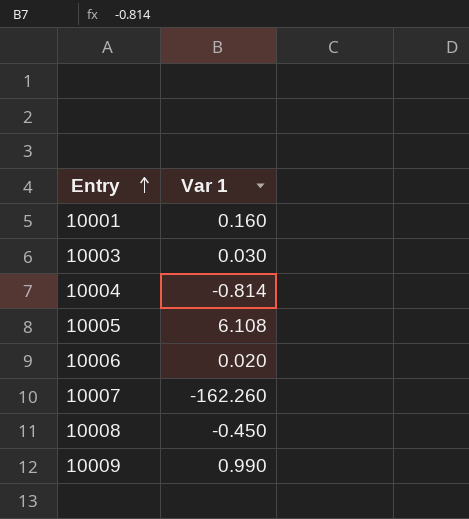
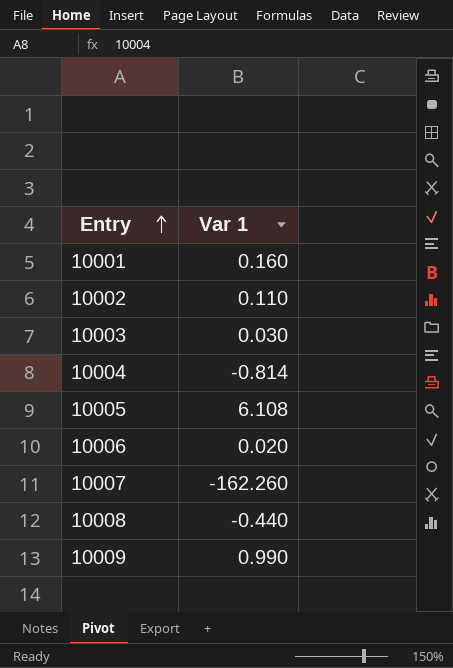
row 10002: none -> 0.110
10008 | Var 1: -0.450 -> -0.440

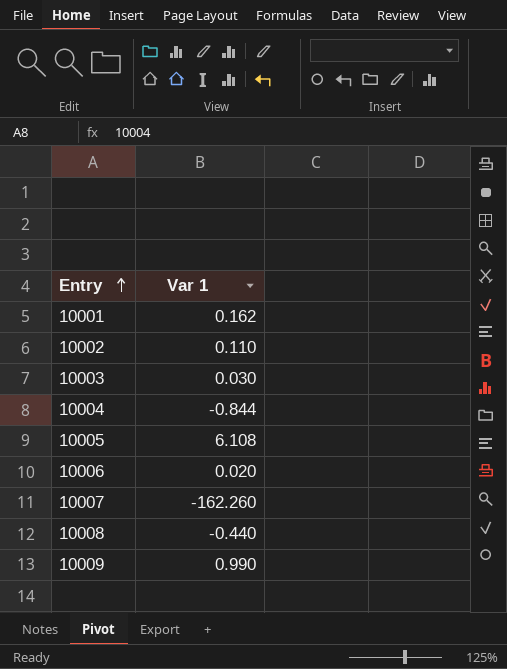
10001 | Var 1: 0.160 -> 0.162
10004 | Var 1: -0.814 -> -0.844

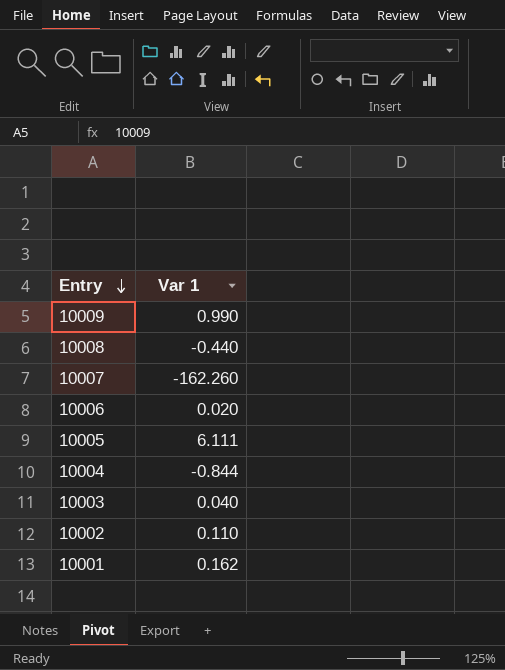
row order: Entry ascending -> Entry descending
10005 | Var 1: 6.108 -> 6.111
10003 | Var 1: 0.030 -> 0.040

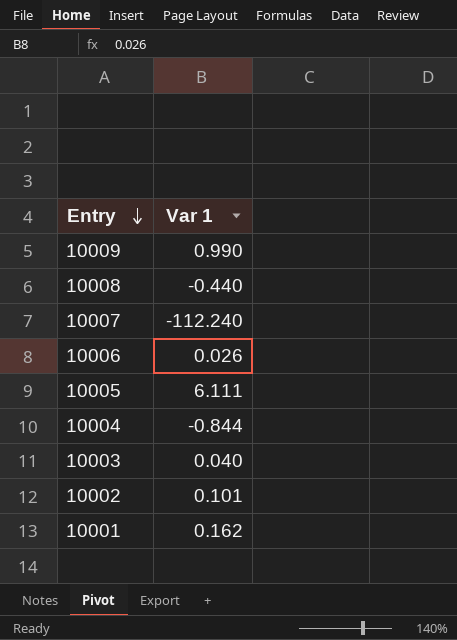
10007 | Var 1: -162.260 -> -112.240
10006 | Var 1: 0.020 -> 0.026
10002 | Var 1: 0.110 -> 0.101

